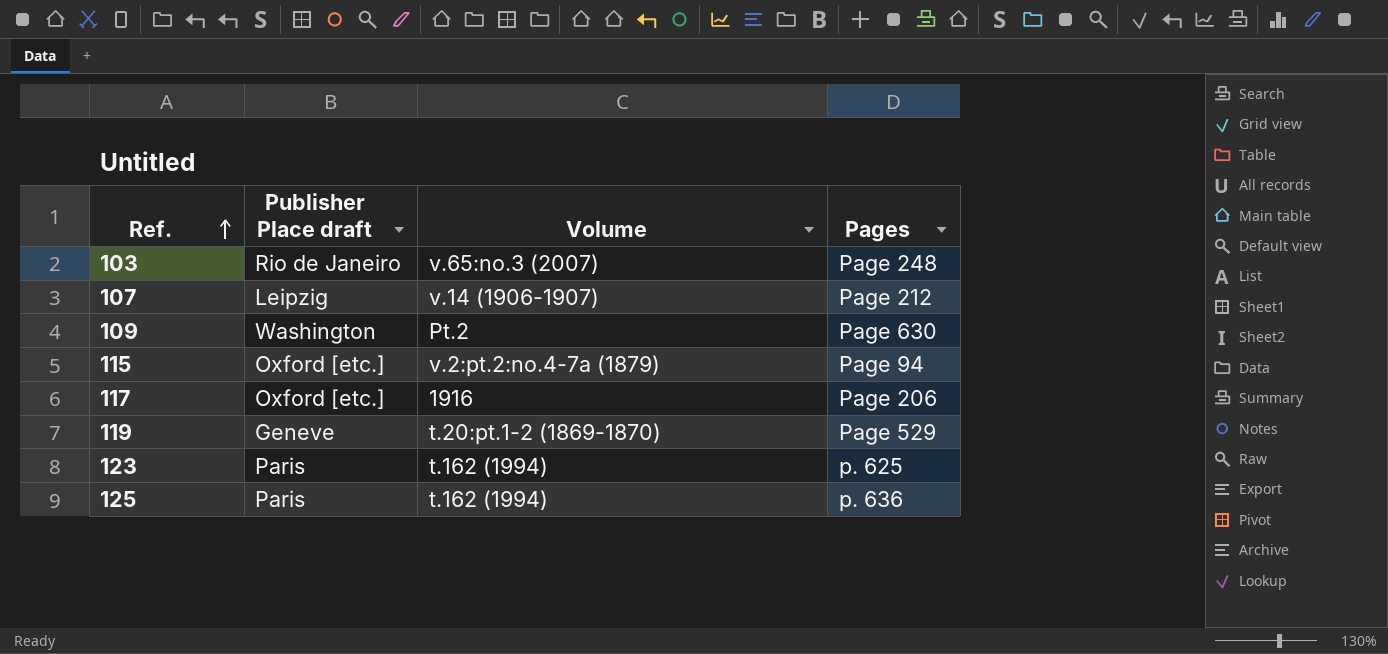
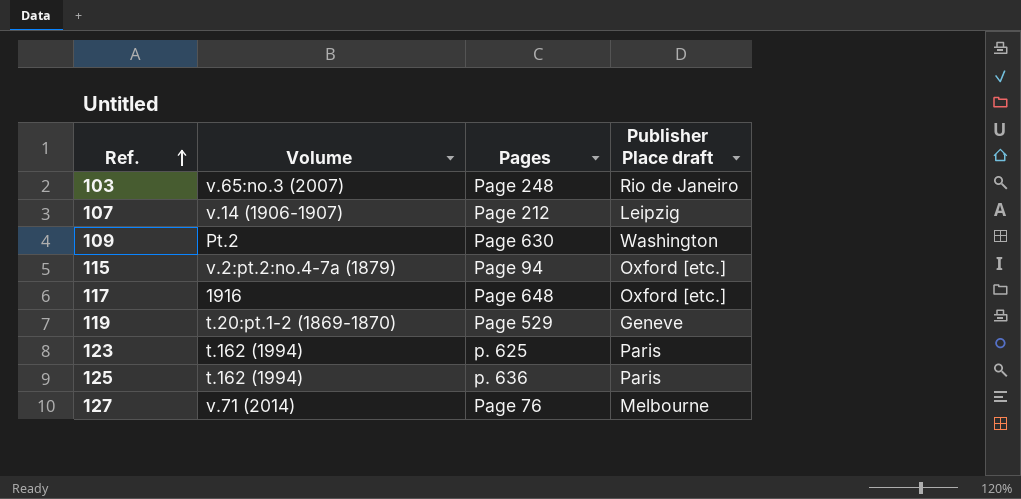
column Publisher Place draft | position: 2 -> 4
117 | Pages: Page 206 -> Page 648
row 127: none -> v.71 (2014) | Page 76 | Melbourne

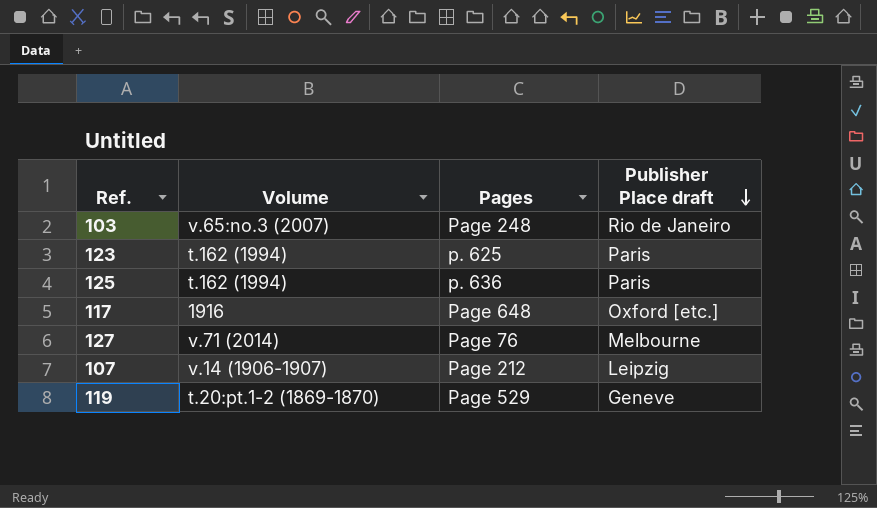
row order: Ref. ascending -> Publisher Place draft descending
row 109: Pt.2 | Page 630 | Washington -> none
row 115: v.2:pt.2:no.4-7a (1879) | Page 94 | Oxford [etc.] -> none

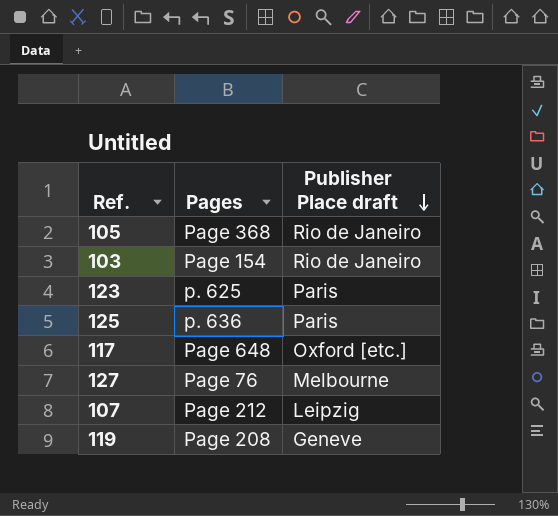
column Volume | position: 2 -> none
row 105: none -> Page 368 | Rio de Janeiro
103 | Pages: Page 248 -> Page 154
119 | Pages: Page 529 -> Page 208

